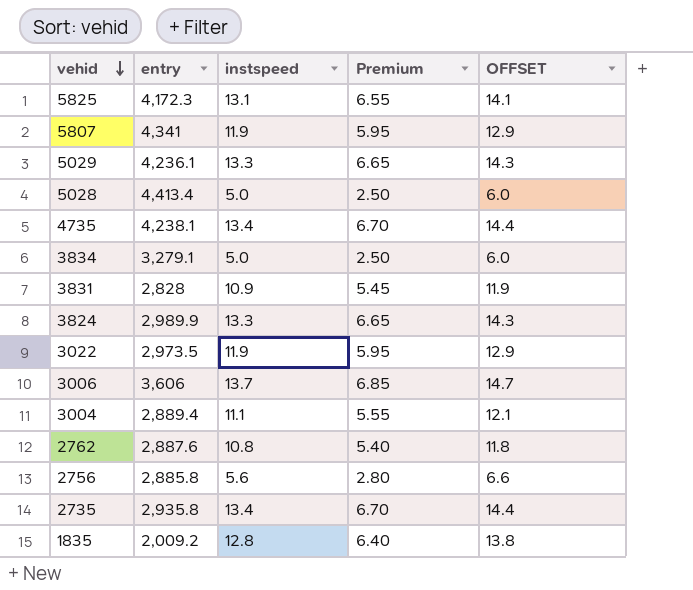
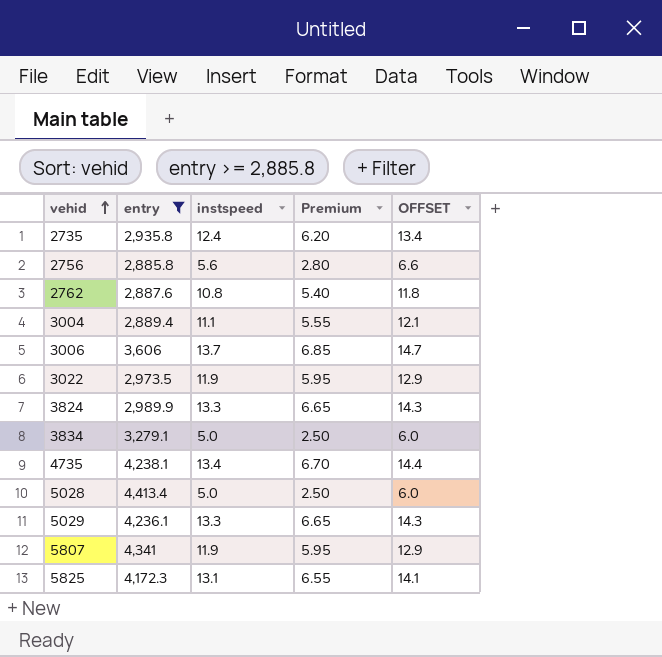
filter: none -> entry >= 2,885.8
row order: vehid descending -> vehid ascending
2735 | instspeed: 13.4 -> 12.4
2735 | Premium: 6.70 -> 6.20
2735 | OFFSET: 14.4 -> 13.4

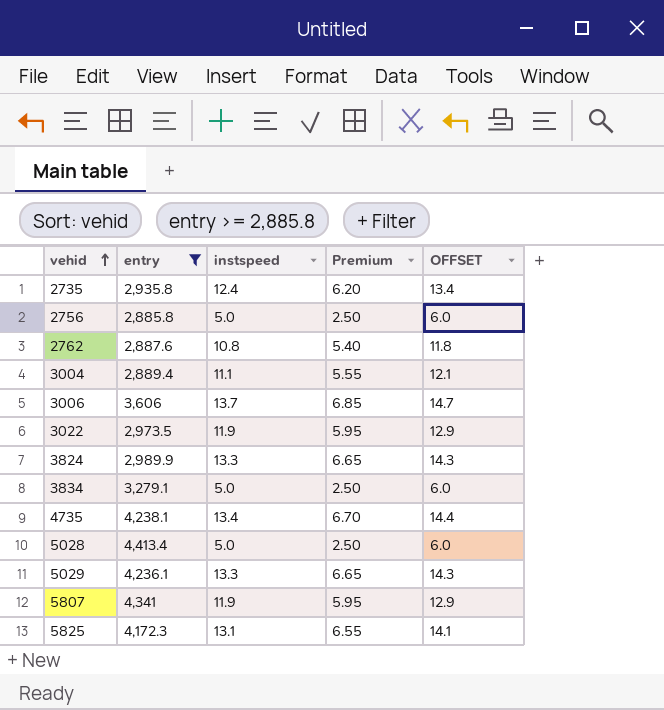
2756 | instspeed: 5.6 -> 5.0
2756 | Premium: 2.80 -> 2.50
2756 | OFFSET: 6.6 -> 6.0

